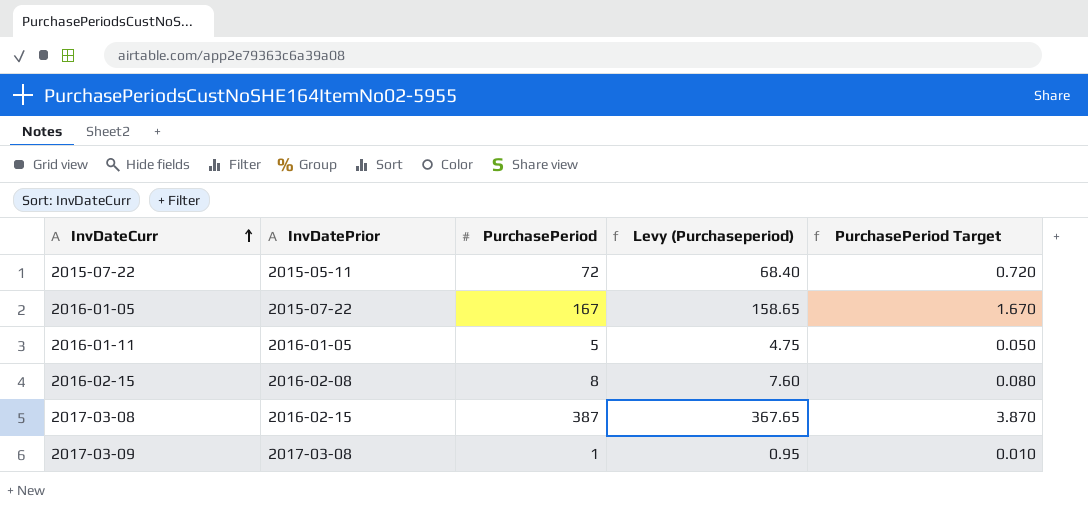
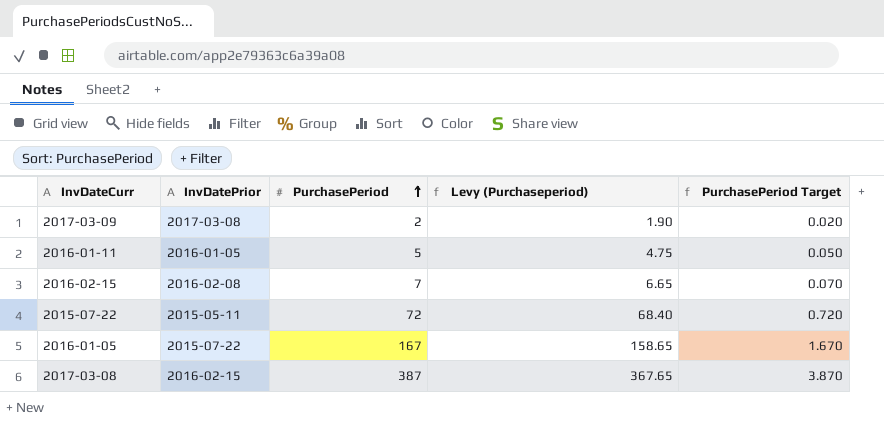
row order: InvDateCurr ascending -> PurchasePeriod ascending
2017-03-09 | PurchasePeriod: 1 -> 2
2017-03-09 | Levy (Purchaseperiod): 0.95 -> 1.90
2017-03-09 | PurchasePeriod Target: 0.010 -> 0.020
2016-02-15 | PurchasePeriod: 8 -> 7
2016-02-15 | Levy (Purchaseperiod): 7.60 -> 6.65
2016-02-15 | PurchasePeriod Target: 0.080 -> 0.070

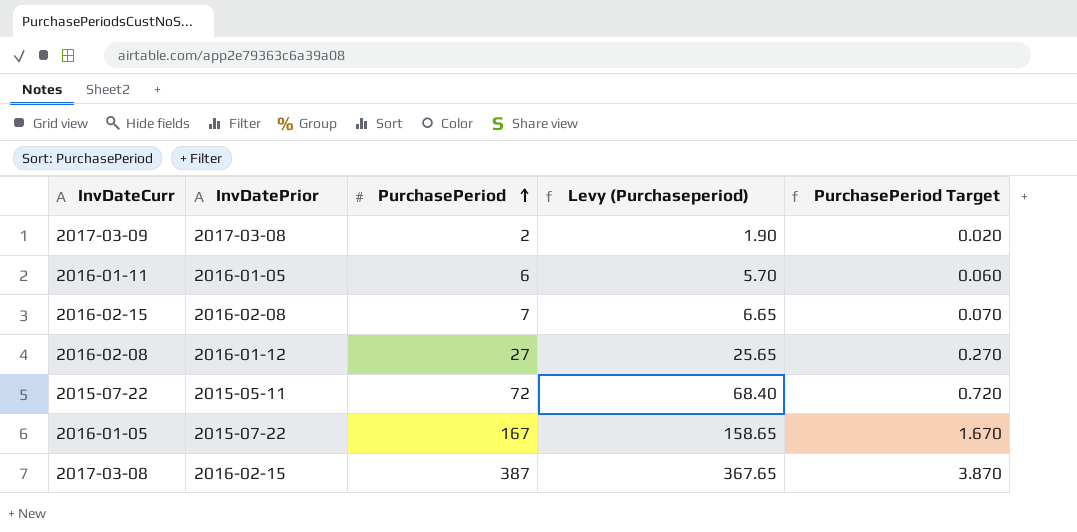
2016-01-11 | PurchasePeriod: 5 -> 6
2016-01-11 | Levy (Purchaseperiod): 4.75 -> 5.70
2016-01-11 | PurchasePeriod Target: 0.050 -> 0.060
row 2016-02-08: none -> 2016-01-12 | 27 | 25.65 | 0.270

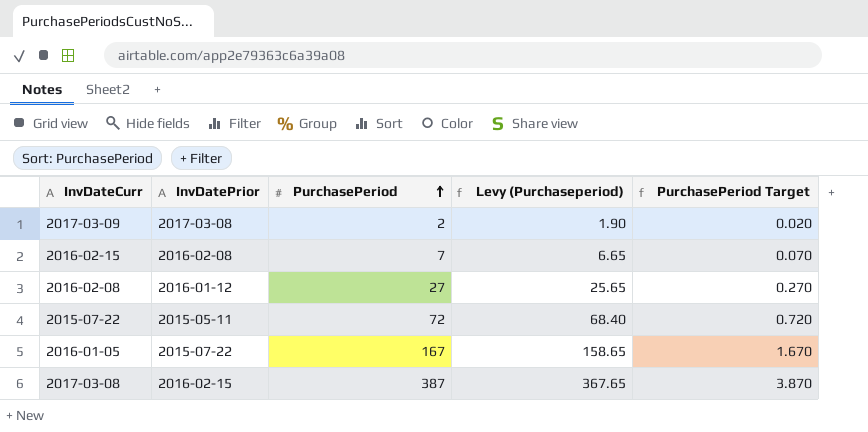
row 2016-01-11: 2016-01-05 | 6 | 5.70 | 0.060 -> none

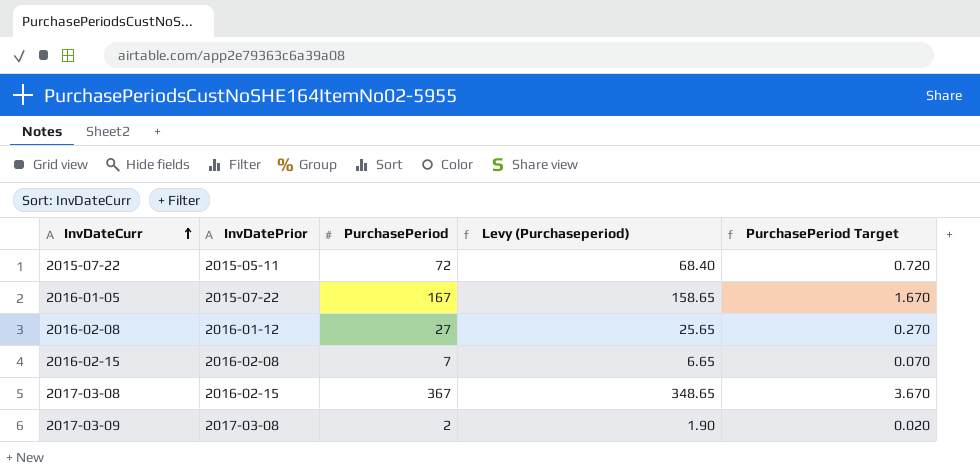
row order: PurchasePeriod ascending -> InvDateCurr ascending
2017-03-08 | PurchasePeriod: 387 -> 367
2017-03-08 | Levy (Purchaseperiod): 367.65 -> 348.65
2017-03-08 | PurchasePeriod Target: 3.870 -> 3.670

